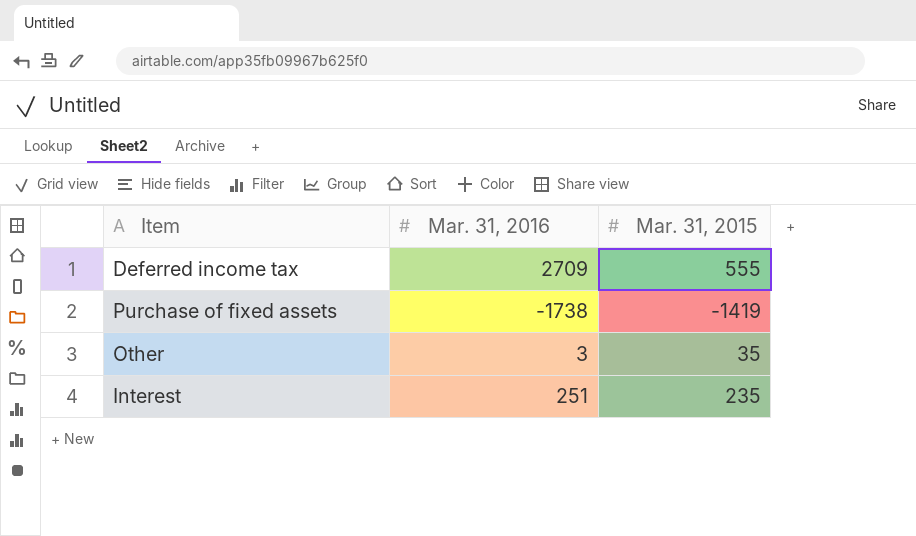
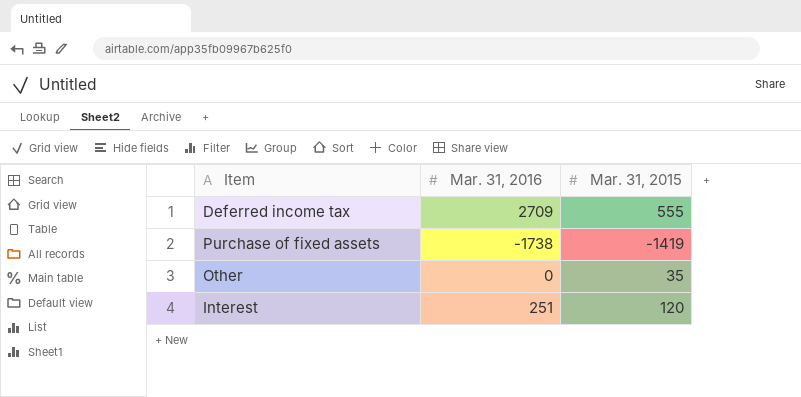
Other | Mar. 31, 2016: 3 -> 0
Interest | Mar. 31, 2015: 235 -> 120

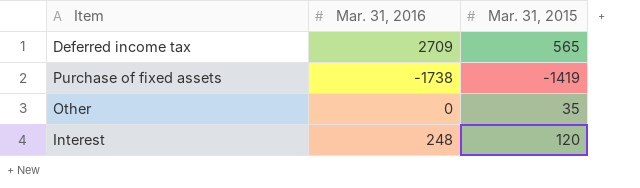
Deferred income tax | Mar. 31, 2015: 555 -> 565
Interest | Mar. 31, 2016: 251 -> 248

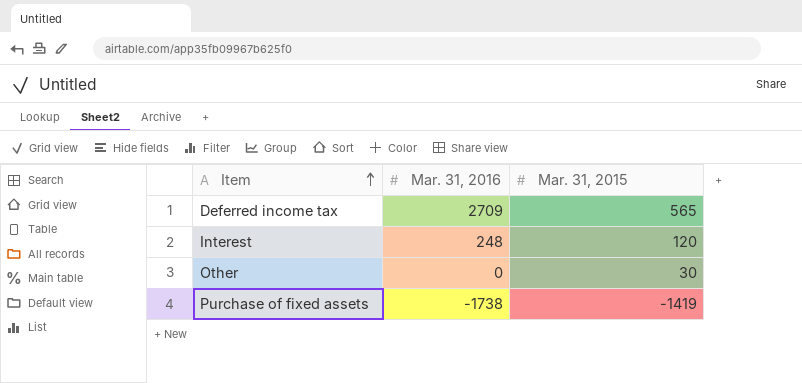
row order: none -> Item ascending
Other | Mar. 31, 2015: 35 -> 30

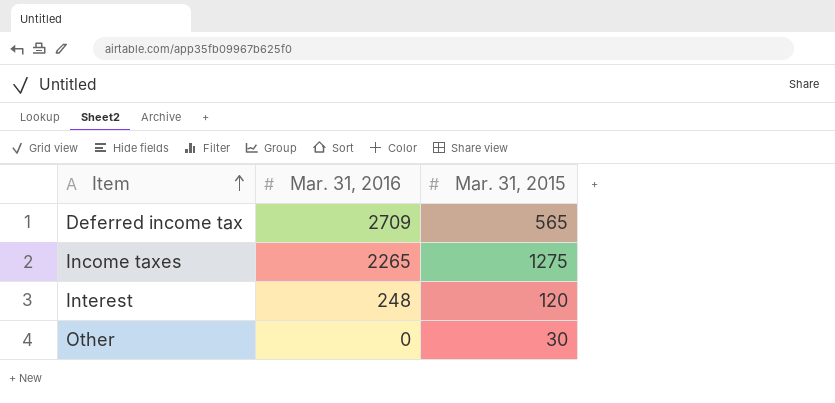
row Purchase of fixed assets: -1738 | -1419 -> none
row Income taxes: none -> 2265 | 1275

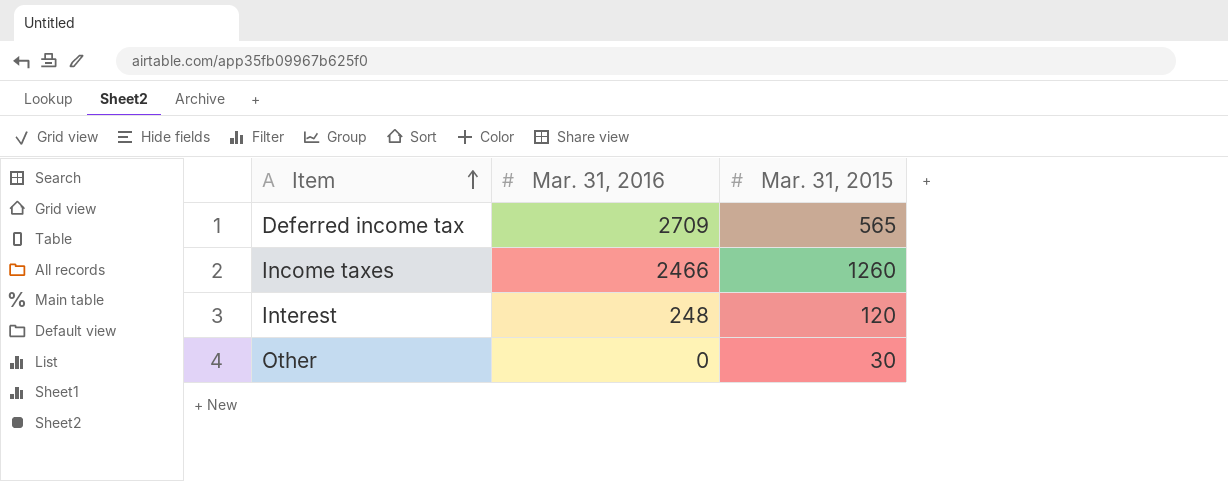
Income taxes | Mar. 31, 2016: 2265 -> 2466
Income taxes | Mar. 31, 2015: 1275 -> 1260

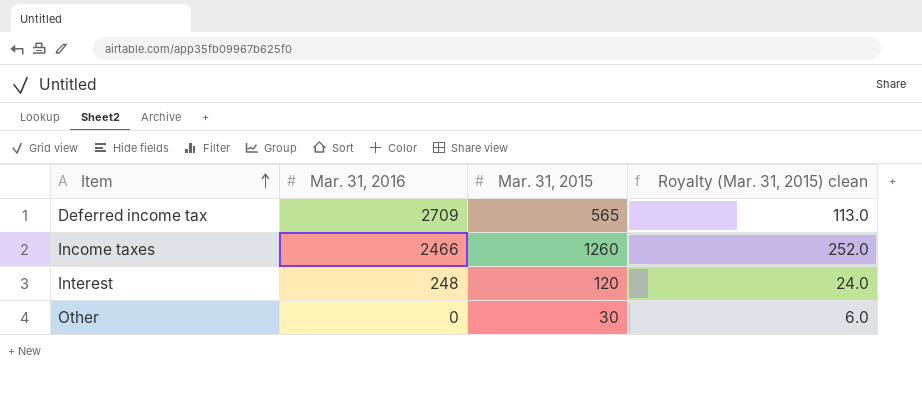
column Royalty (Mar. 31, 2015) clean | formula: none -> [Mar. 31, 2015] * 0.2

